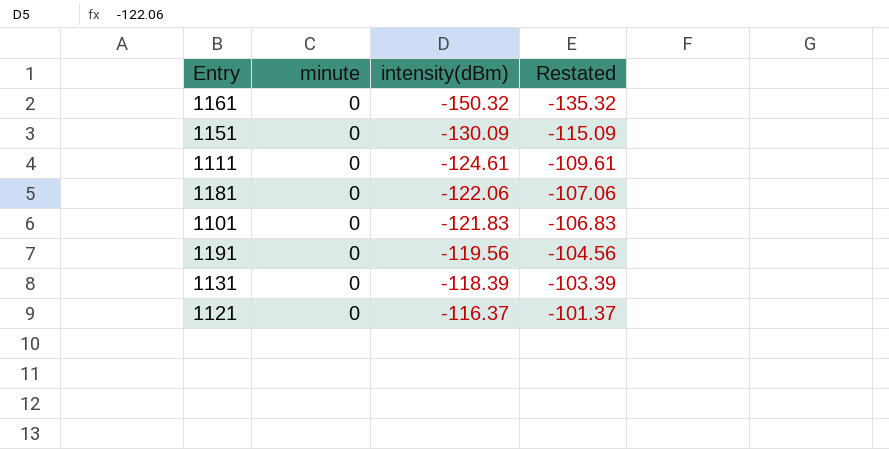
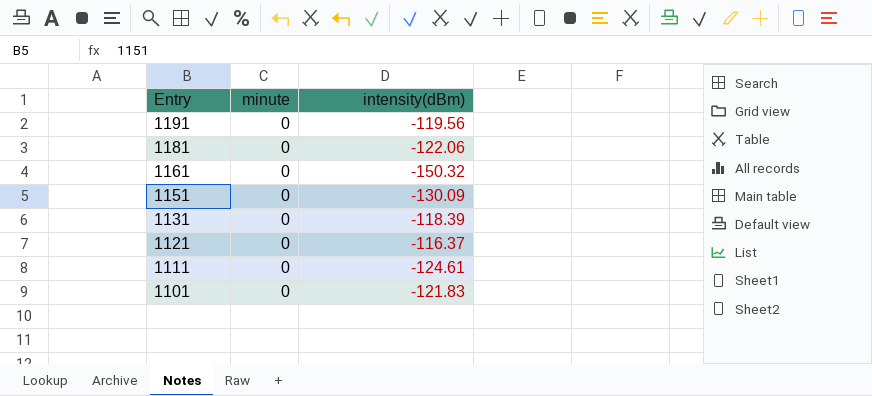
row order: intensity(dBm) ascending -> Entry descending
column Restated | formula: [intensity(dBm)] + 15 -> none

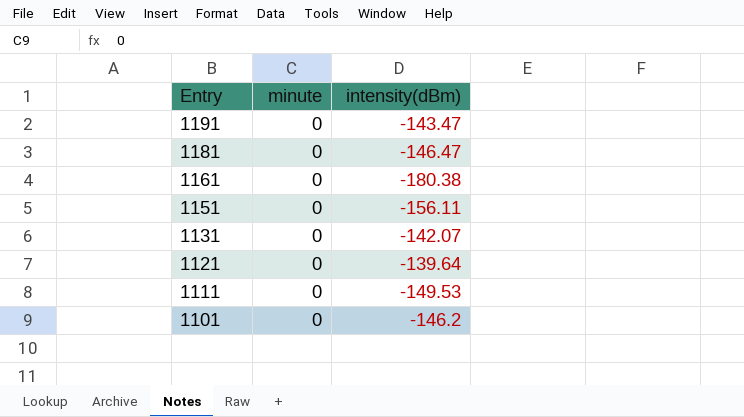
1191 | intensity(dBm): -119.56 -> -143.47
1181 | intensity(dBm): -122.06 -> -146.47
1161 | intensity(dBm): -150.32 -> -180.38
1151 | intensity(dBm): -130.09 -> -156.11
1131 | intensity(dBm): -118.39 -> -142.07
1121 | intensity(dBm): -116.37 -> -139.64
1111 | intensity(dBm): -124.61 -> -149.53
1101 | intensity(dBm): -121.83 -> -146.2

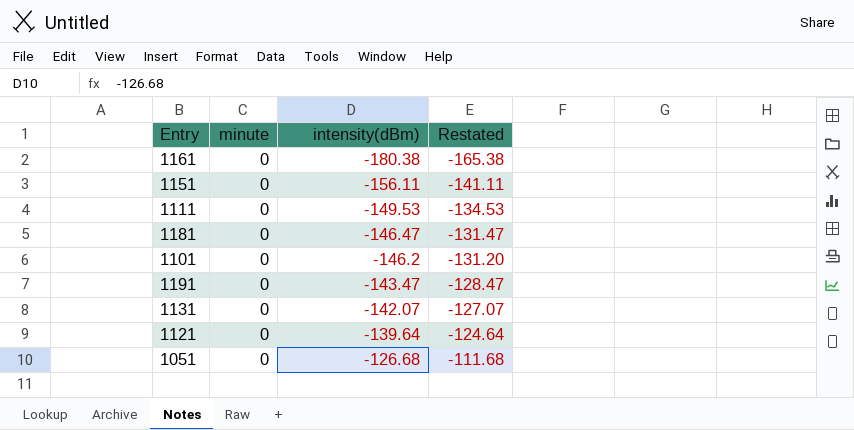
row order: Entry descending -> intensity(dBm) ascending
column Restated | formula: none -> [intensity(dBm)] + 15
row 1051: none -> 0 | -126.68 | -111.68

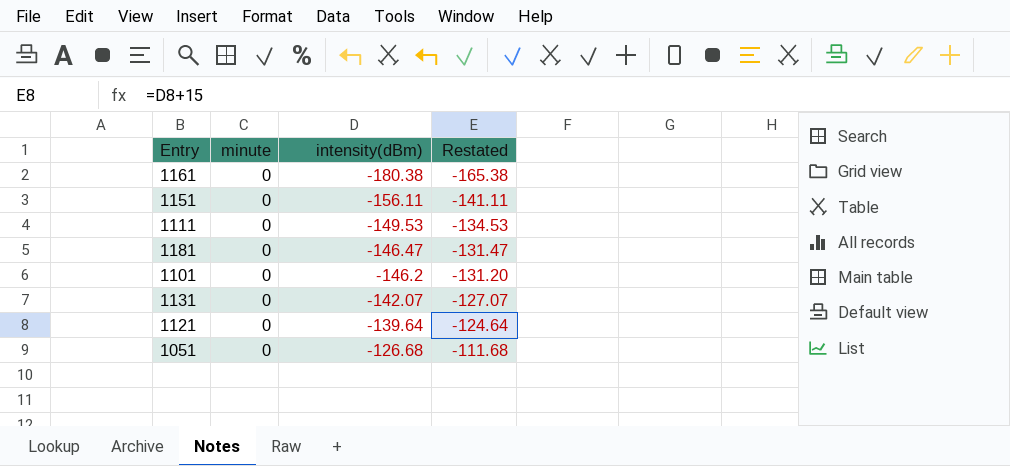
row 1191: 0 | -143.47 | -128.47 -> none

